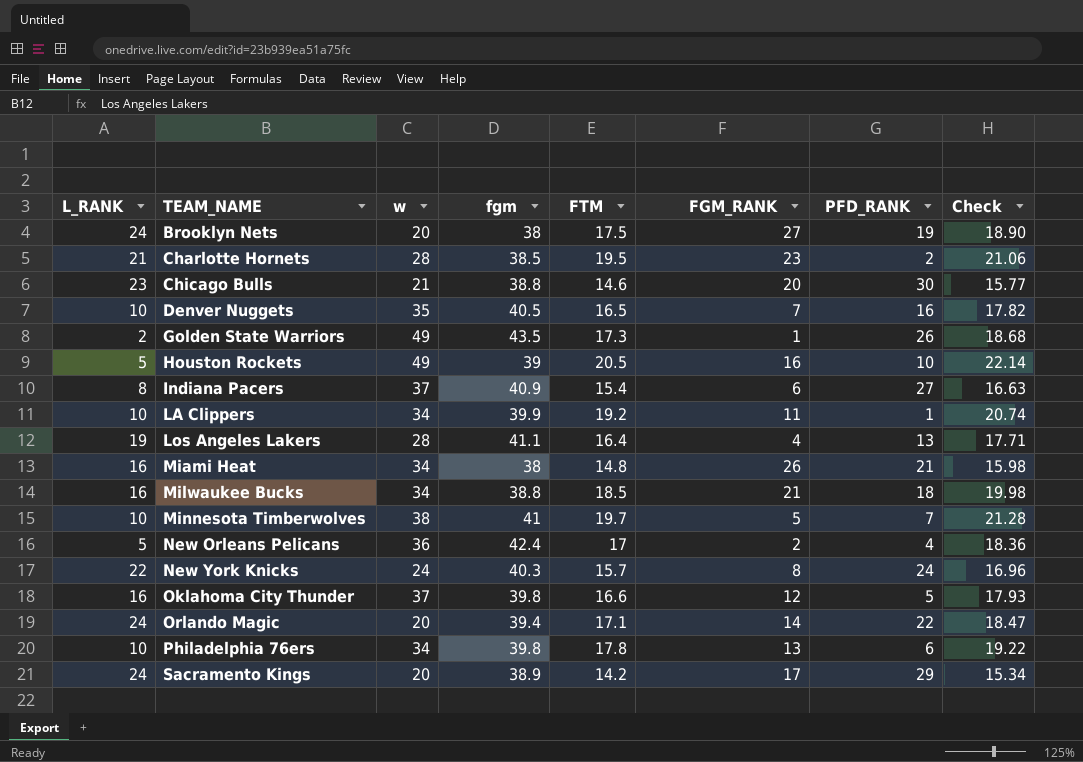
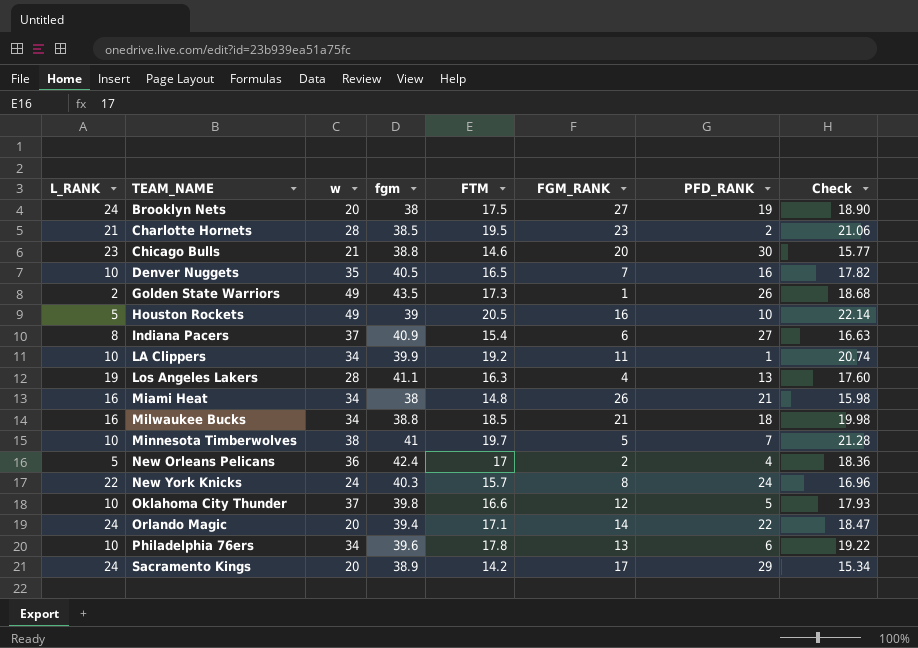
Los Angeles Lakers | FTM: 16.4 -> 16.3
Los Angeles Lakers | Check: 17.71 -> 17.60
Oklahoma City Thunder | L_RANK: 16 -> 10
Philadelphia 76ers | fgm: 39.8 -> 39.6

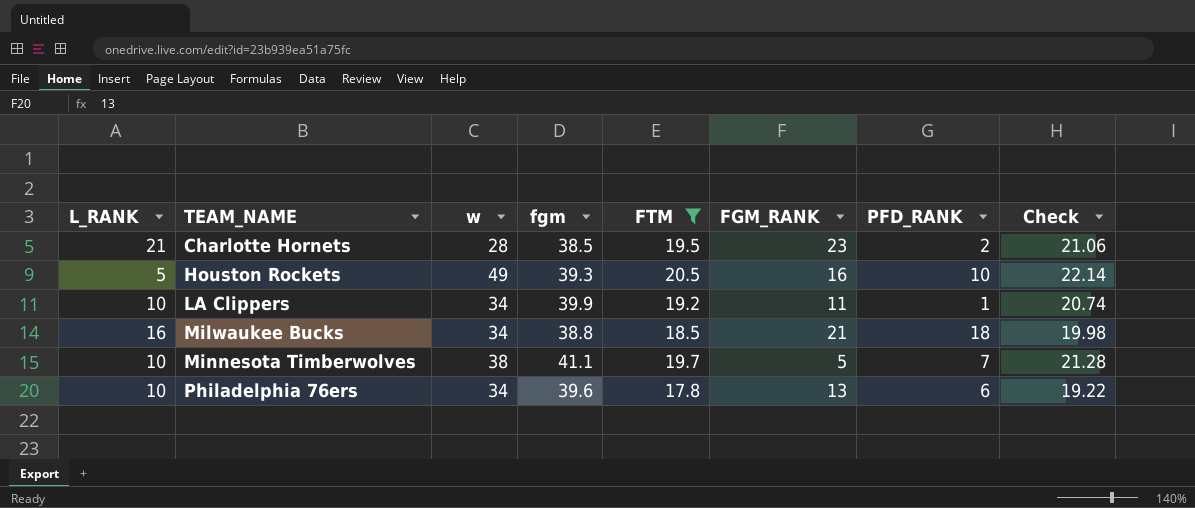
filter: none -> FTM >= 17.8
Houston Rockets | fgm: 39 -> 39.3
Minnesota Timberwolves | fgm: 41 -> 41.1

